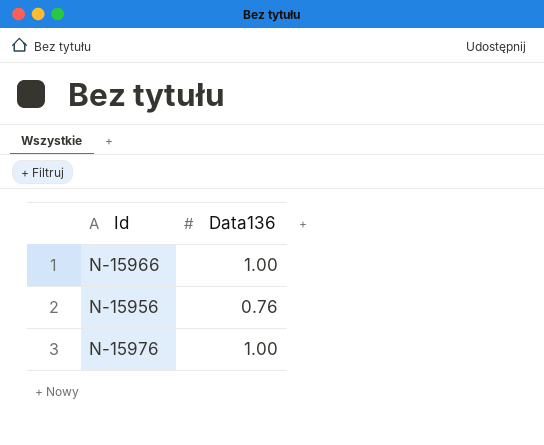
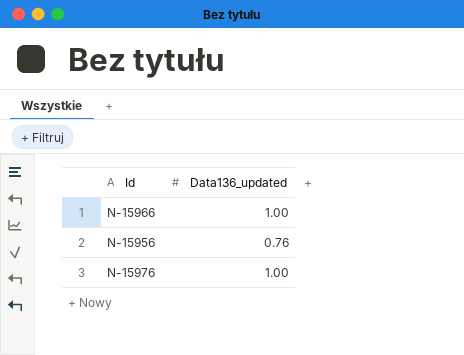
column name: Data136 -> Data136_updated

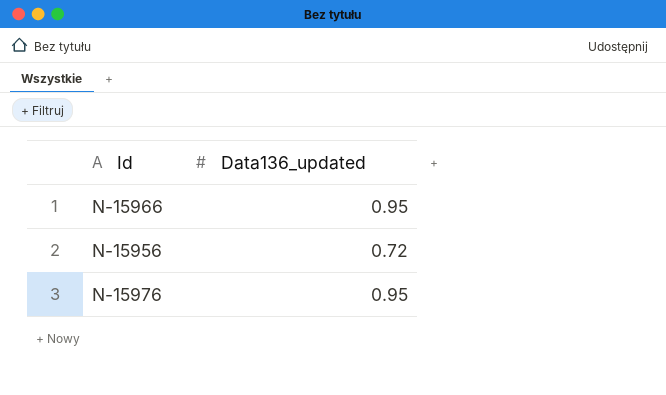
N-15966 | Data136_updated: 1.00 -> 0.95
N-15956 | Data136_updated: 0.76 -> 0.72
N-15976 | Data136_updated: 1.00 -> 0.95

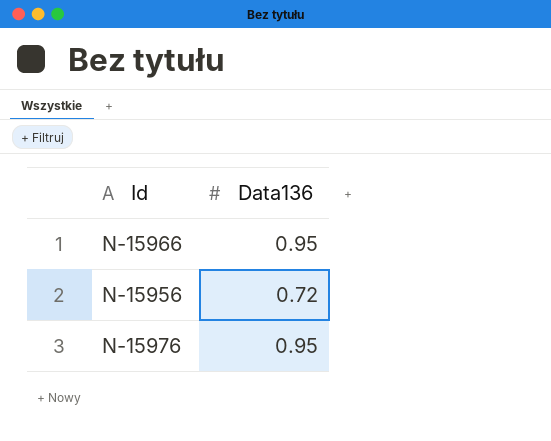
column name: Data136_updated -> Data136

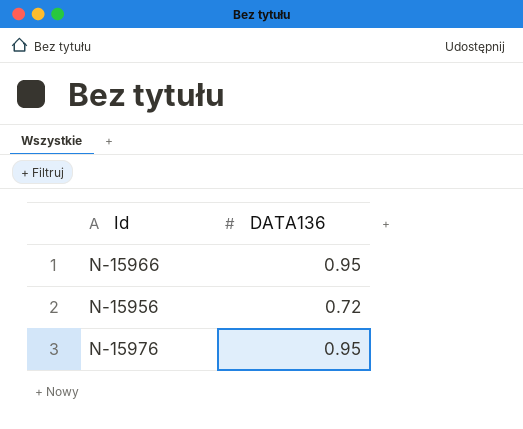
column name: Data136 -> DATA136

